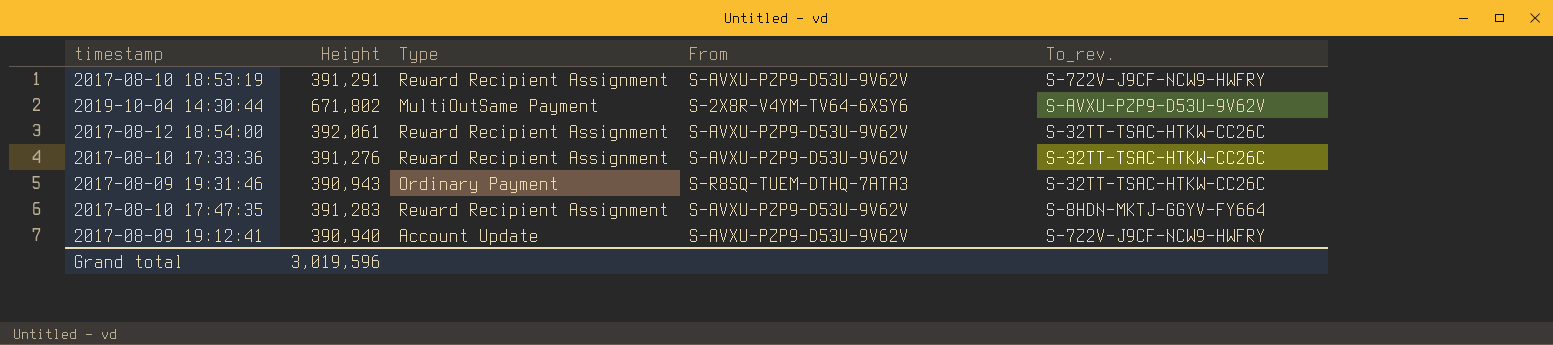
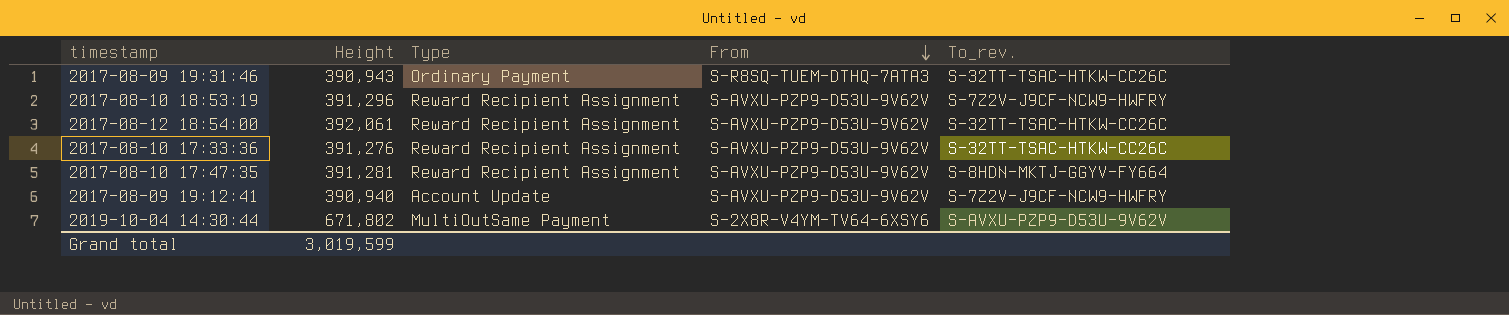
row order: none -> From descending
2017-08-10 18:53:19 | Height: 391,291 -> 391,296
2017-08-10 17:47:35 | Height: 391,283 -> 391,281
Grand total | Height: 3,019,596 -> 3,019,599

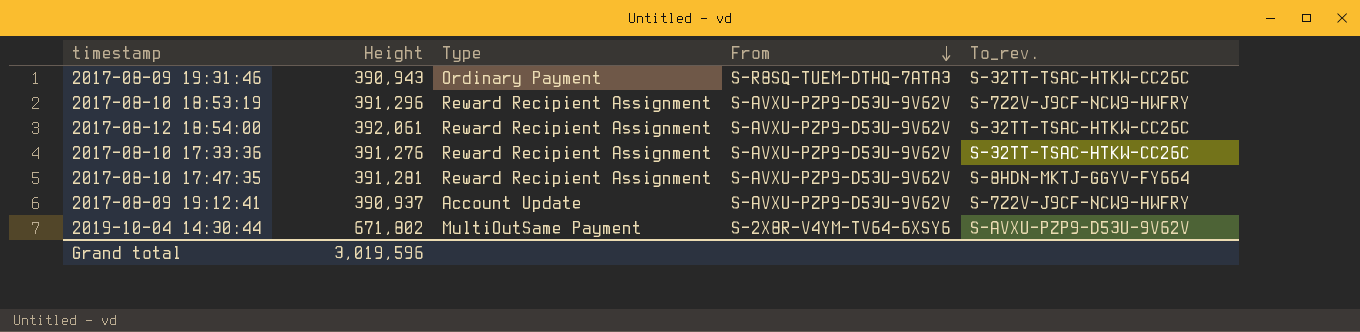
2017-08-09 19:12:41 | Height: 390,940 -> 390,937
Grand total | Height: 3,019,599 -> 3,019,596

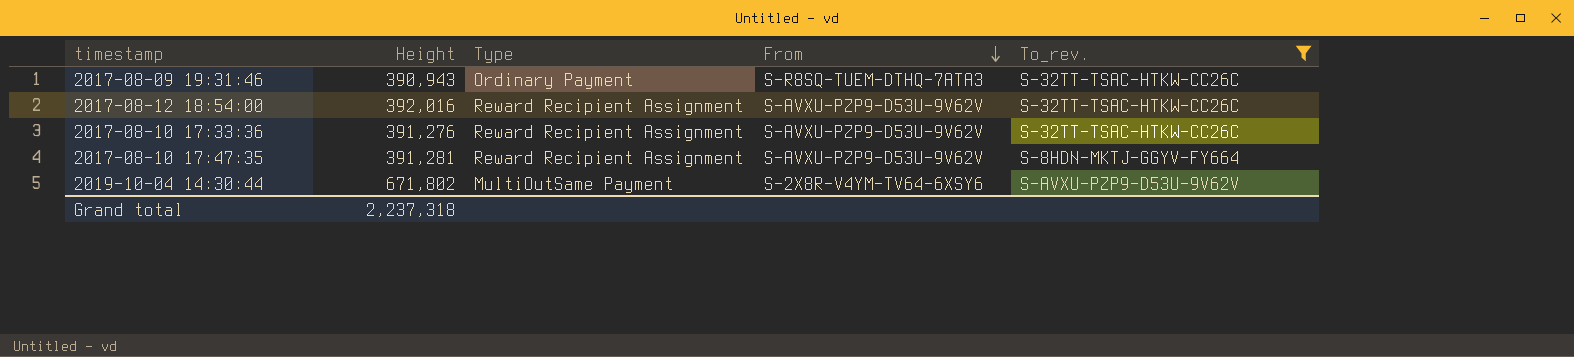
filter: none -> To_rev. != S-7Z2V-J9CF-NCW9-HWFRY
2017-08-12 18:54:00 | Height: 392,061 -> 392,016
Grand total | Height: 3,019,596 -> 2,237,318

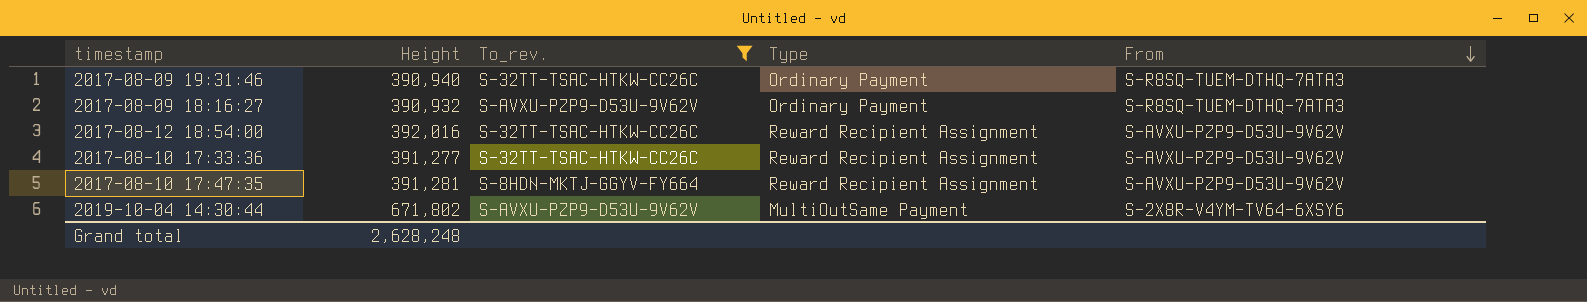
column To_rev. | position: 5 -> 3
2017-08-09 19:31:46 | Height: 390,943 -> 390,940
row 2017-08-09 18:16:27: none -> 390,932 | S-AVXU-PZP9-D53U-9V62V | Ordinary Payment | S-R8SQ-TUEM-DTHQ-7ATA3
2017-08-10 17:33:36 | Height: 391,276 -> 391,277
Grand total | Height: 2,237,318 -> 2,628,248

